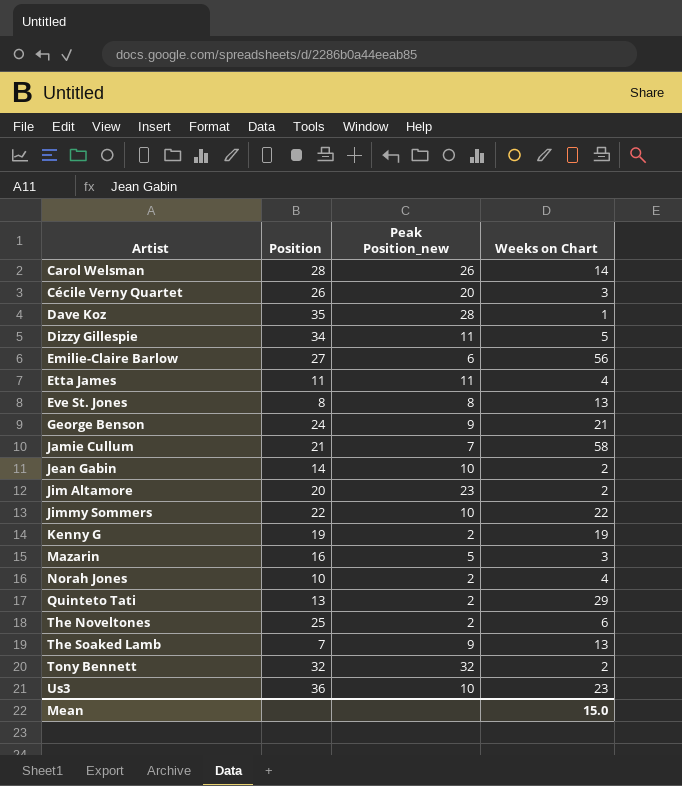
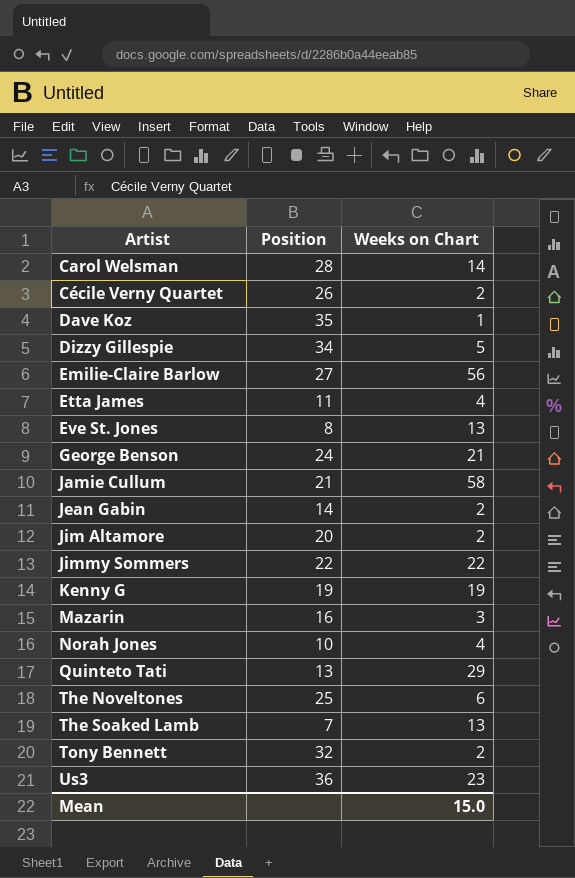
column Peak Position_new | position: 3 -> none
Cécile Verny Quartet | Weeks on Chart: 3 -> 2

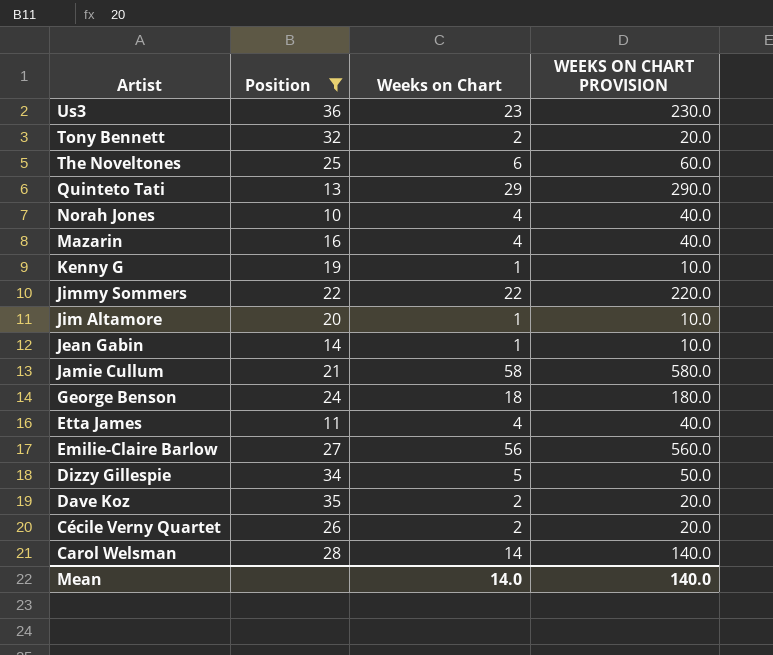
filter: none -> Position >= 10
row order: Artist ascending -> Artist descending
column WEEKS ON CHART PROVISION | formula: none -> [Weeks on Chart] * 10
Mazarin | Weeks on Chart: 3 -> 4
Kenny G | Weeks on Chart: 19 -> 1
Jim Altamore | Weeks on Chart: 2 -> 1
Jean Gabin | Weeks on Chart: 2 -> 1
George Benson | Weeks on Chart: 21 -> 18
Dave Koz | Weeks on Chart: 1 -> 2
Mean | Weeks on Chart: 15.0 -> 14.0

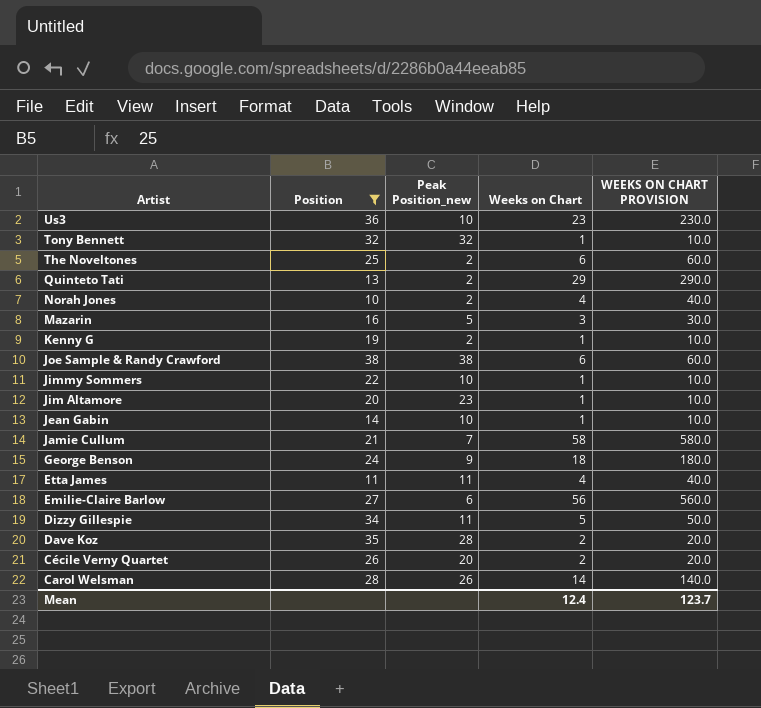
column Peak Position_new | position: none -> 3
Tony Bennett | Weeks on Chart: 2 -> 1
Tony Bennett | WEEKS ON CHART PROVISION: 20.0 -> 10.0
Mazarin | Weeks on Chart: 4 -> 3
Mazarin | WEEKS ON CHART PROVISION: 40.0 -> 30.0
row Joe Sample & Randy Crawford: none -> 38 | 38 | 6 | 60.0
Jimmy Sommers | Weeks on Chart: 22 -> 1
Jimmy Sommers | WEEKS ON CHART PROVISION: 220.0 -> 10.0
Mean | Weeks on Chart: 14.0 -> 12.4
Mean | WEEKS ON CHART PROVISION: 140.0 -> 123.7

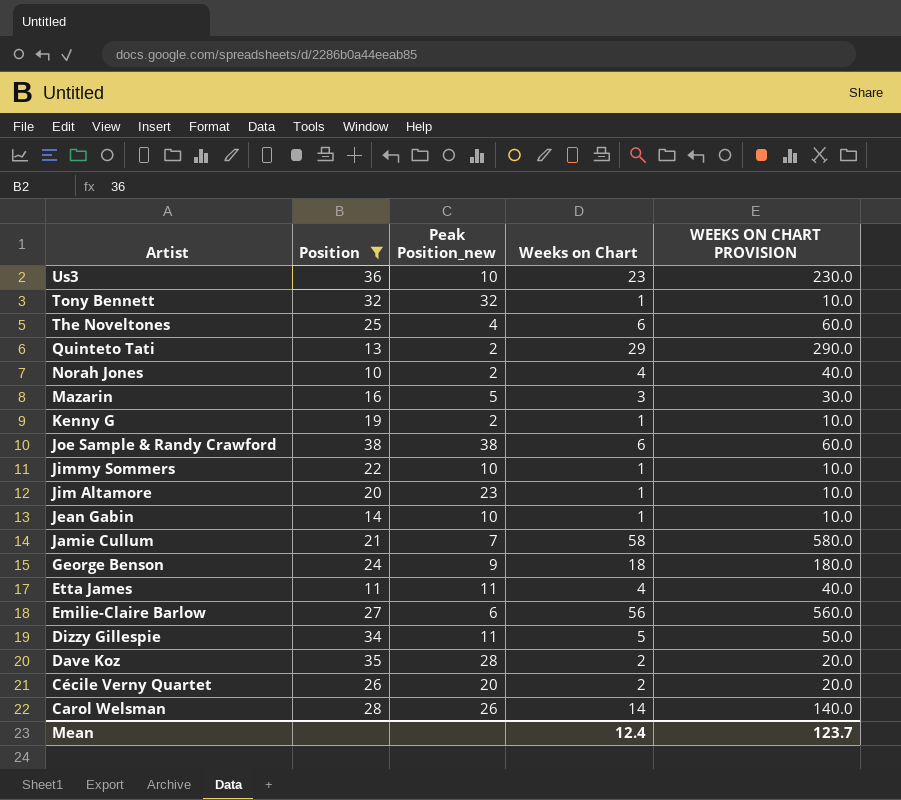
The Noveltones | Peak Position_new: 2 -> 4

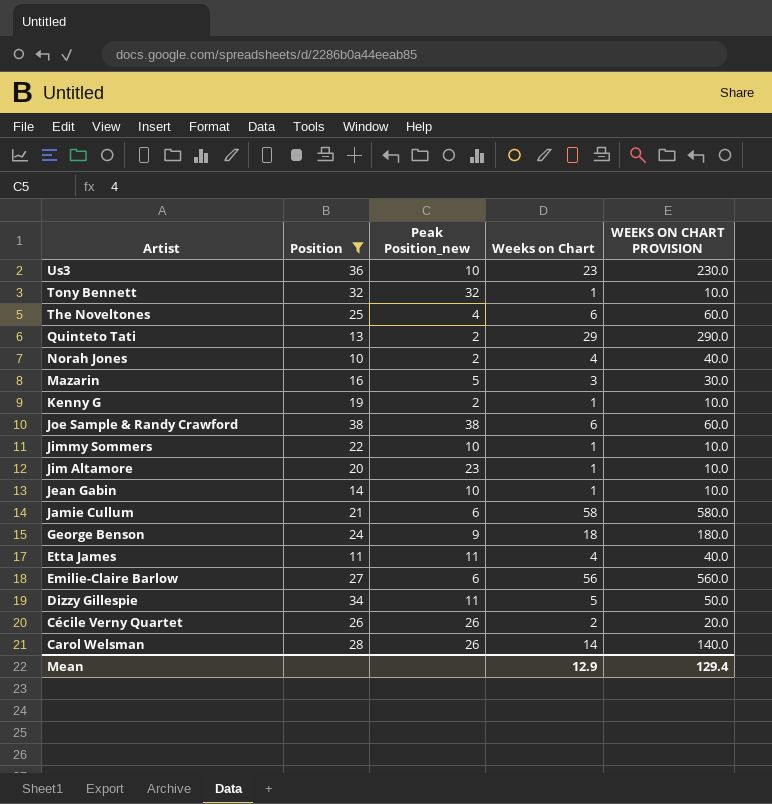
row Dave Koz: 35 | 28 | 2 | 20.0 -> none
Jamie Cullum | Peak Position_new: 7 -> 6
Cécile Verny Quartet | Peak Position_new: 20 -> 26
Mean | Weeks on Chart: 12.4 -> 12.9
Mean | WEEKS ON CHART PROVISION: 123.7 -> 129.4

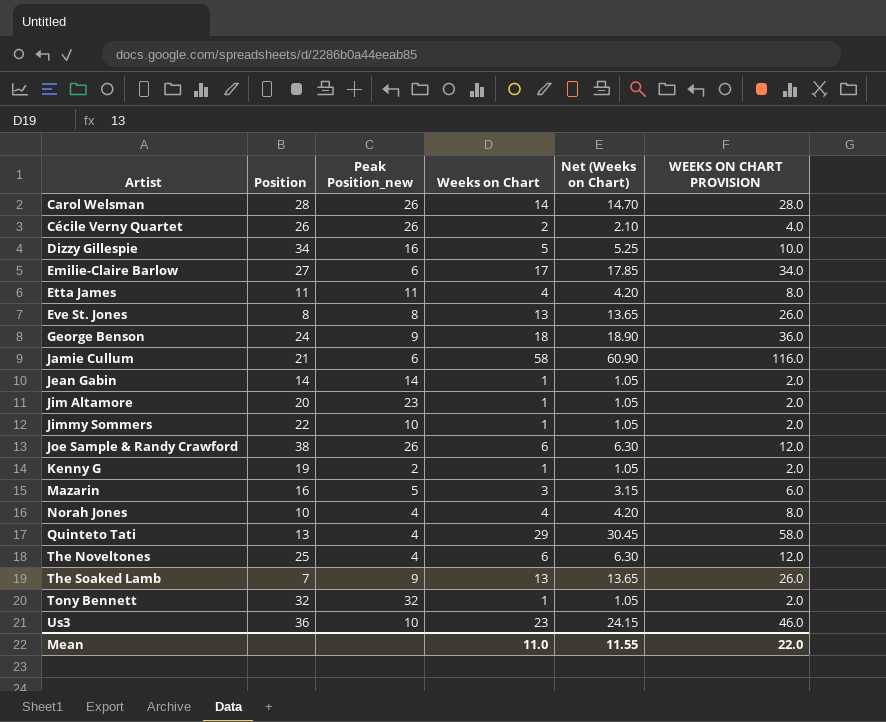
filter: Position >= 10 -> none
row order: Artist descending -> Artist ascending
column Net (Weeks on Chart) | formula: none -> [Weeks on Chart] * 1.05
column WEEKS ON CHART PROVISION | formula: [Weeks on Chart] * 10 -> [Weeks on Chart] * 2
Dizzy Gillespie | Peak Position_new: 11 -> 16
Emilie-Claire Barlow | Weeks on Chart: 56 -> 17
Jean Gabin | Peak Position_new: 10 -> 14
Joe Sample & Randy Crawford | Peak Position_new: 38 -> 26
Norah Jones | Peak Position_new: 2 -> 4
Quinteto Tati | Peak Position_new: 2 -> 4
Mean | Weeks on Chart: 12.9 -> 11.0
Mean | WEEKS ON CHART PROVISION: 129.4 -> 22.0

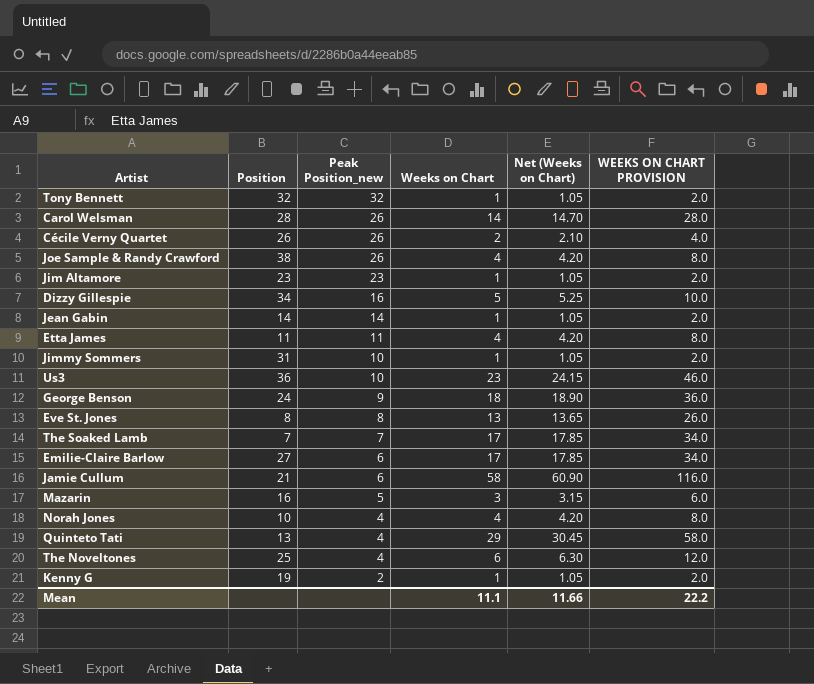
row order: Artist ascending -> Peak Position_new descending
Joe Sample & Randy Crawford | Weeks on Chart: 6 -> 4
Joe Sample & Randy Crawford | Net (Weeks on Chart): 6.30 -> 4.20
Joe Sample & Randy Crawford | WEEKS ON CHART PROVISION: 12.0 -> 8.0
Jim Altamore | Position: 20 -> 23
Jimmy Sommers | Position: 22 -> 31
The Soaked Lamb | Peak Position_new: 9 -> 7
The Soaked Lamb | Weeks on Chart: 13 -> 17
The Soaked Lamb | Net (Weeks on Chart): 13.65 -> 17.85
The Soaked Lamb | WEEKS ON CHART PROVISION: 26.0 -> 34.0
Mean | Weeks on Chart: 11.0 -> 11.1
Mean | Net (Weeks on Chart): 11.55 -> 11.66
Mean | WEEKS ON CHART PROVISION: 22.0 -> 22.2

